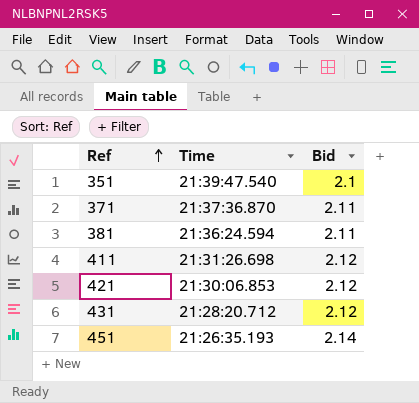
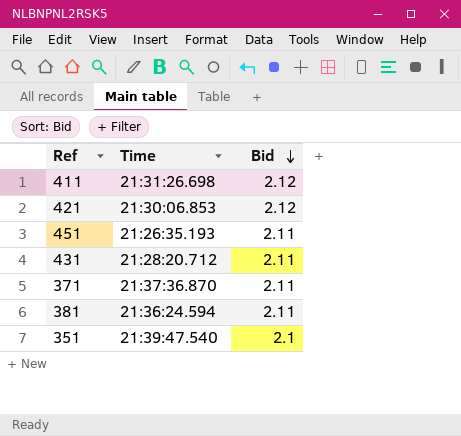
row order: Ref ascending -> Bid descending
451 | Bid: 2.14 -> 2.11
431 | Bid: 2.12 -> 2.11

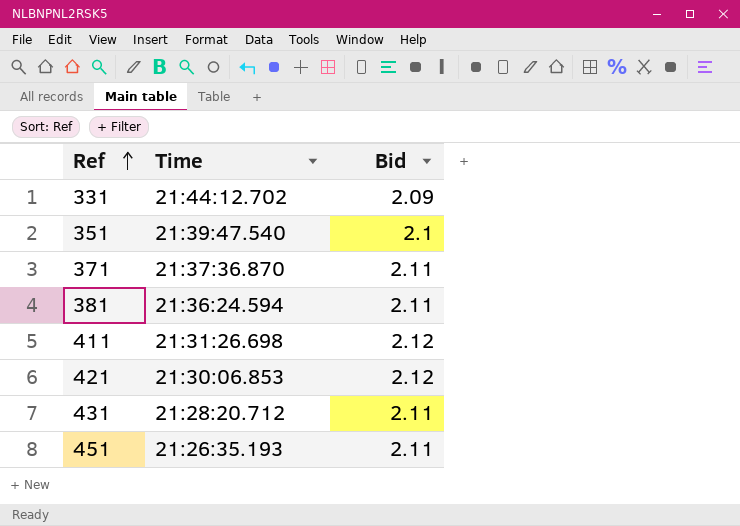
row order: Bid descending -> Ref ascending
row 331: none -> 21:44:12.702 | 2.09

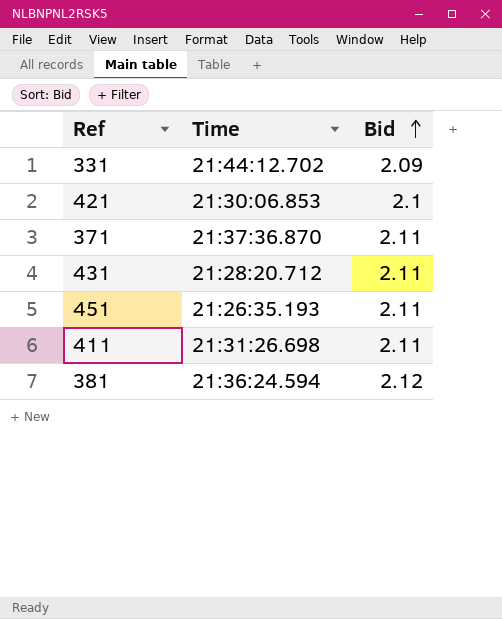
row order: Ref ascending -> Bid ascending
row 351: 21:39:47.540 | 2.1 -> none
421 | Bid: 2.12 -> 2.1
411 | Bid: 2.12 -> 2.11
381 | Bid: 2.11 -> 2.12

